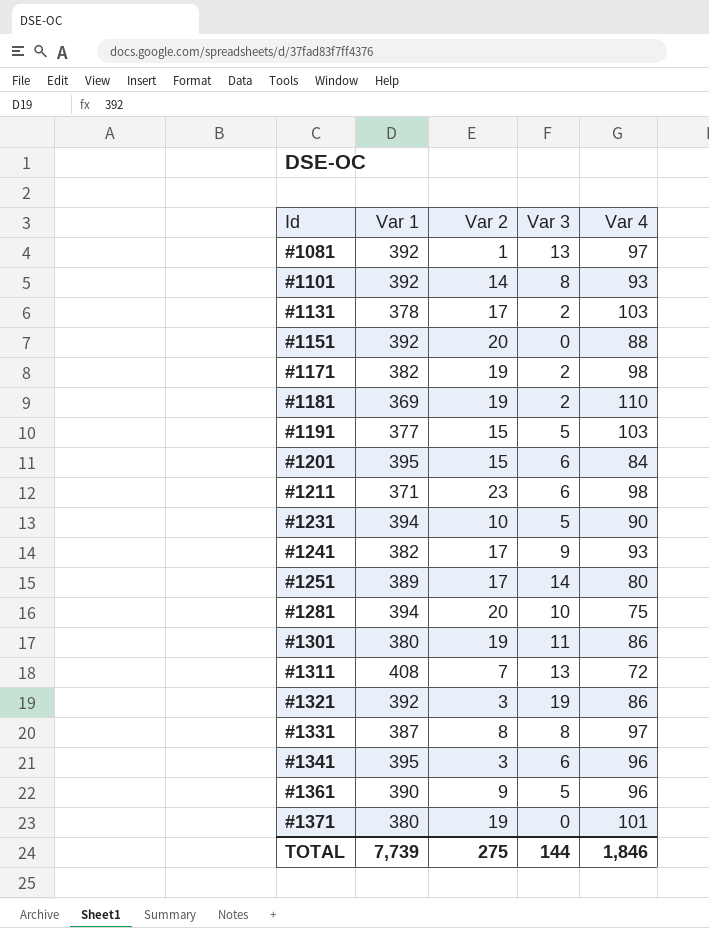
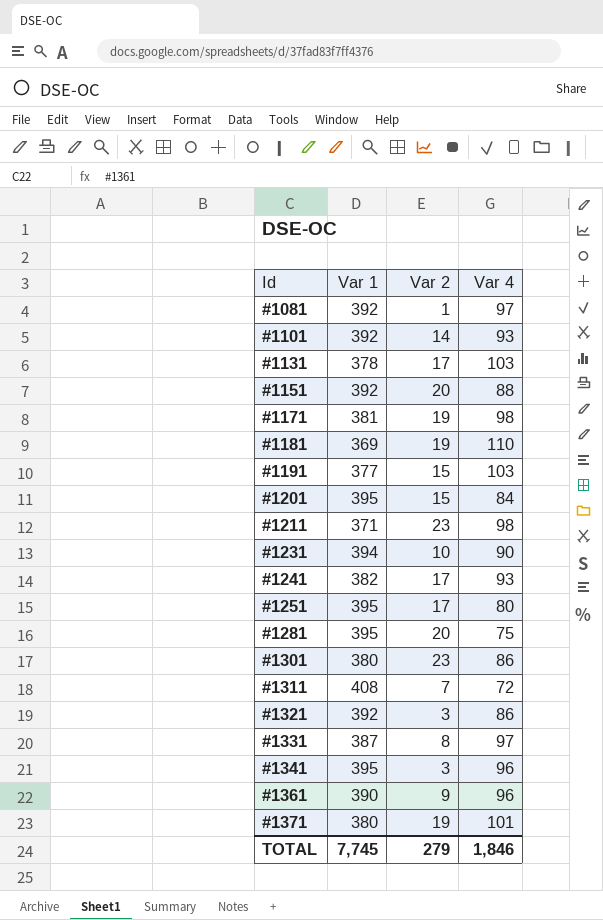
column Var 3 | position: 4 -> none
#1171 | Var 1: 382 -> 381
#1251 | Var 1: 389 -> 395
#1281 | Var 1: 394 -> 395
#1301 | Var 2: 19 -> 23
TOTAL | Var 1: 7,739 -> 7,745
TOTAL | Var 2: 275 -> 279

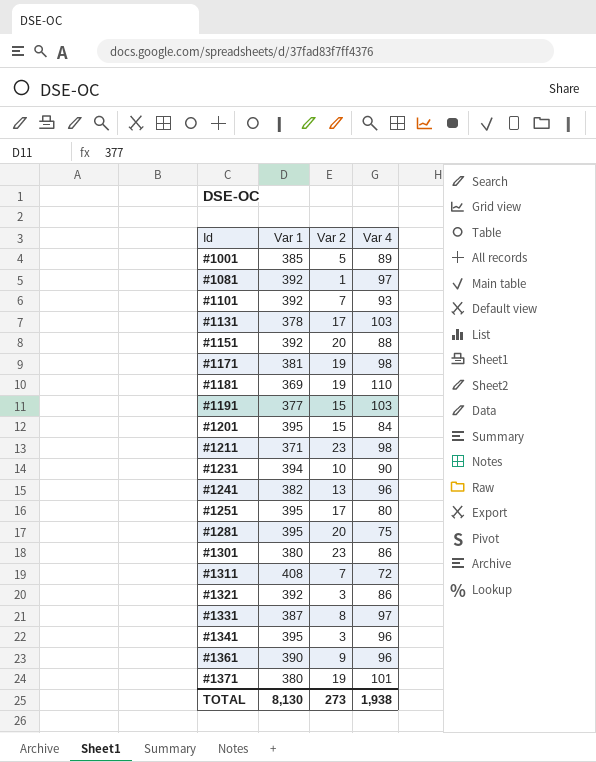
row #1001: none -> 385 | 5 | 89
#1101 | Var 2: 14 -> 7
#1241 | Var 2: 17 -> 13
#1241 | Var 4: 93 -> 96
TOTAL | Var 1: 7,745 -> 8,130
TOTAL | Var 2: 279 -> 273
TOTAL | Var 4: 1,846 -> 1,938

